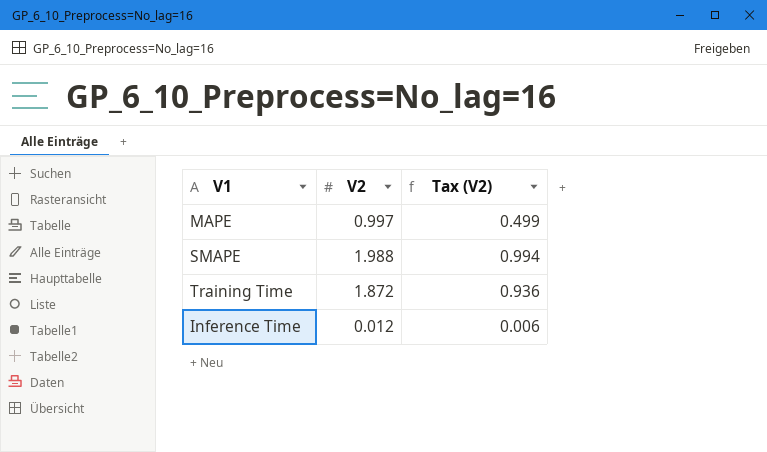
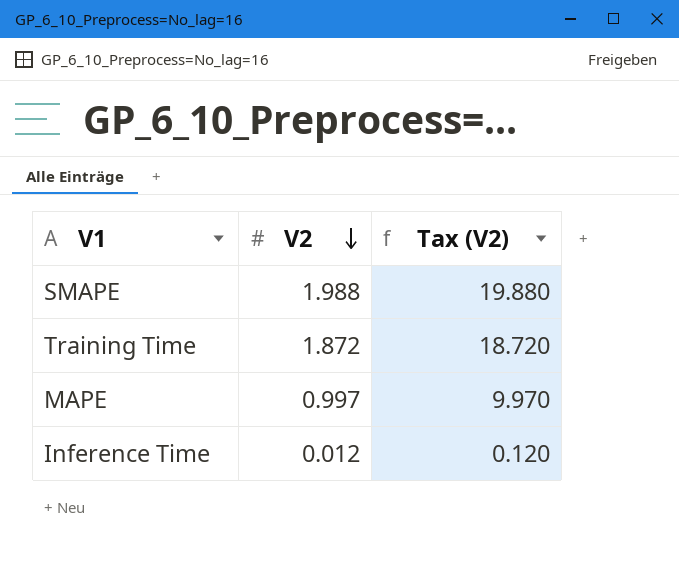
row order: none -> V2 descending
column Tax (V2) | formula: [V2] * 0.5 -> [V2] * 10

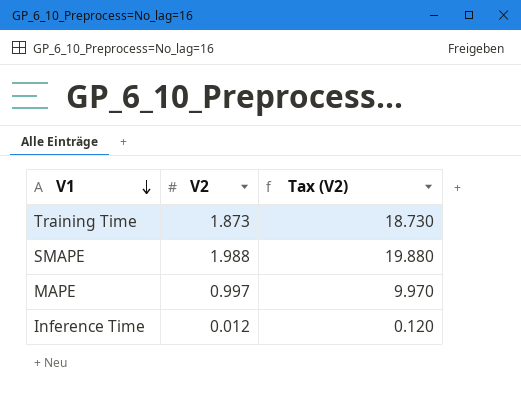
row order: V2 descending -> V1 descending
Training Time | V2: 1.872 -> 1.873
Training Time | Tax (V2): 18.720 -> 18.730

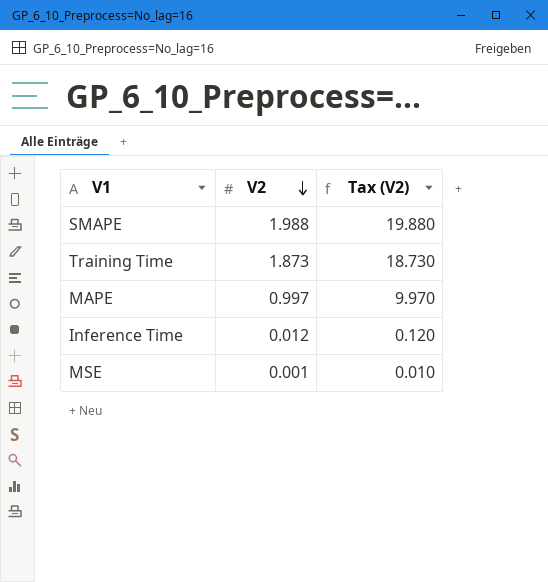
row order: V1 descending -> V2 descending
row MSE: none -> 0.001 | 0.010

